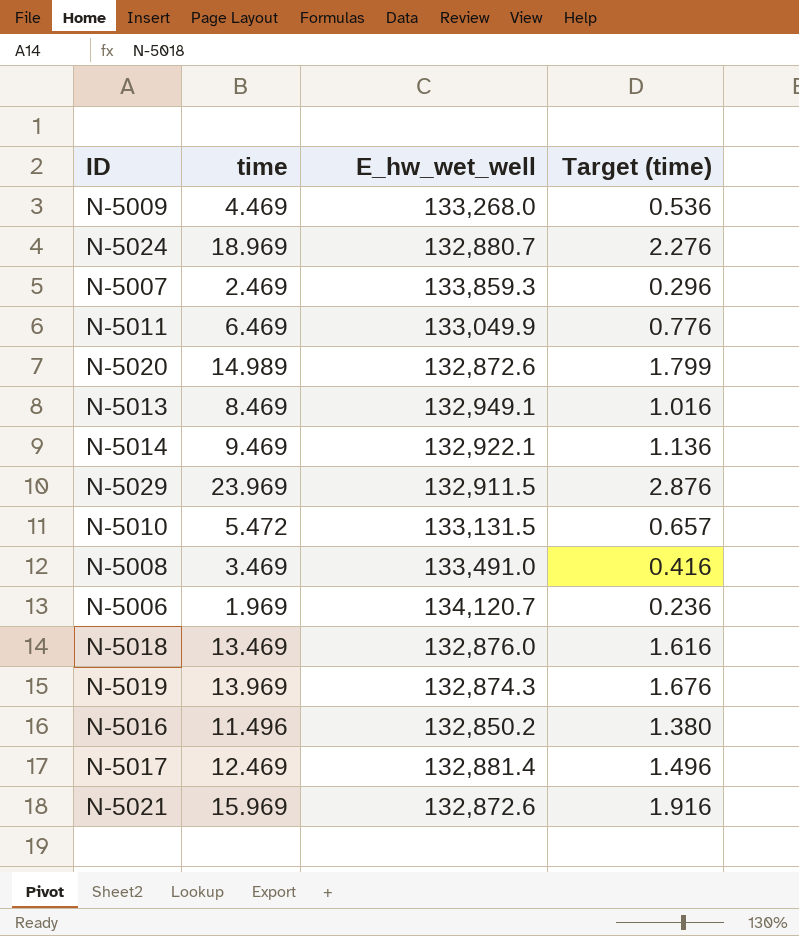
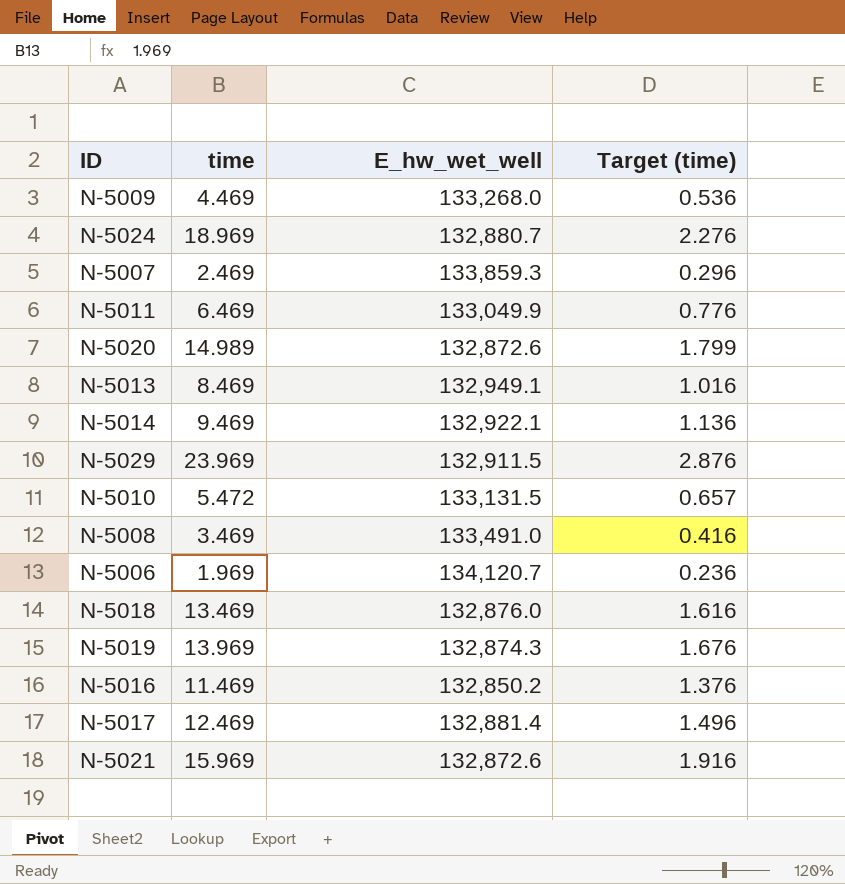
N-5016 | time: 11.496 -> 11.469
N-5016 | Target (time): 1.380 -> 1.376

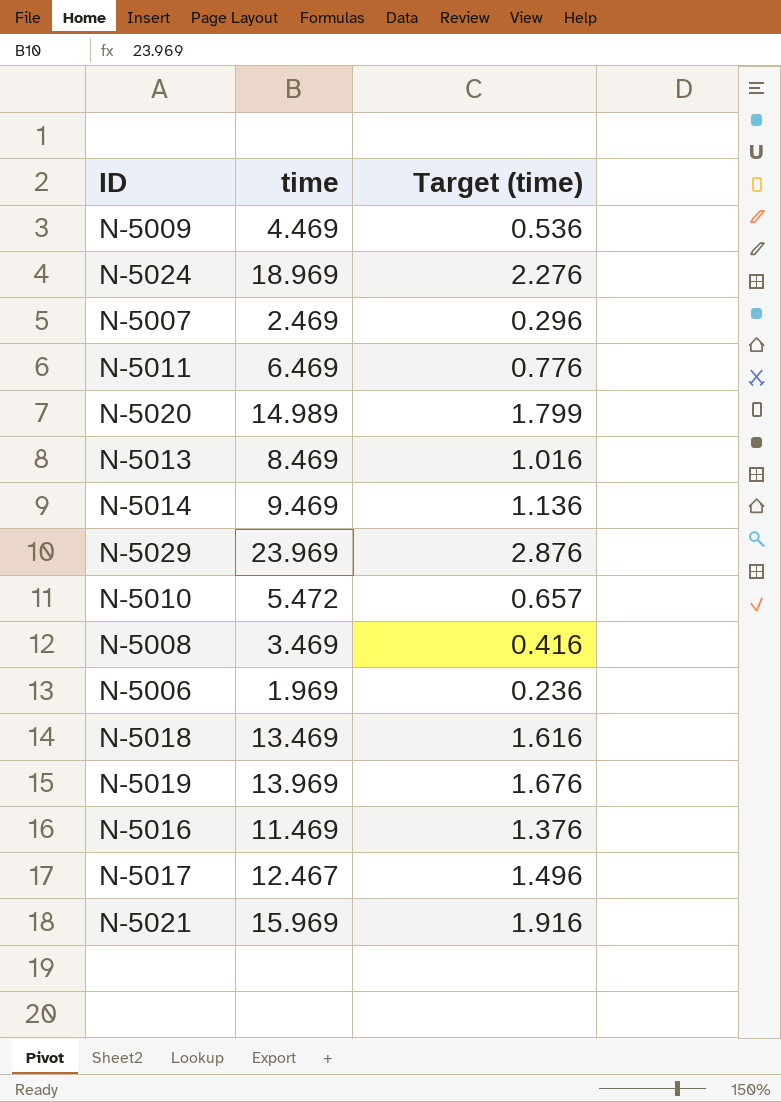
column E_hw_wet_well | position: 3 -> none
N-5017 | time: 12.469 -> 12.467

